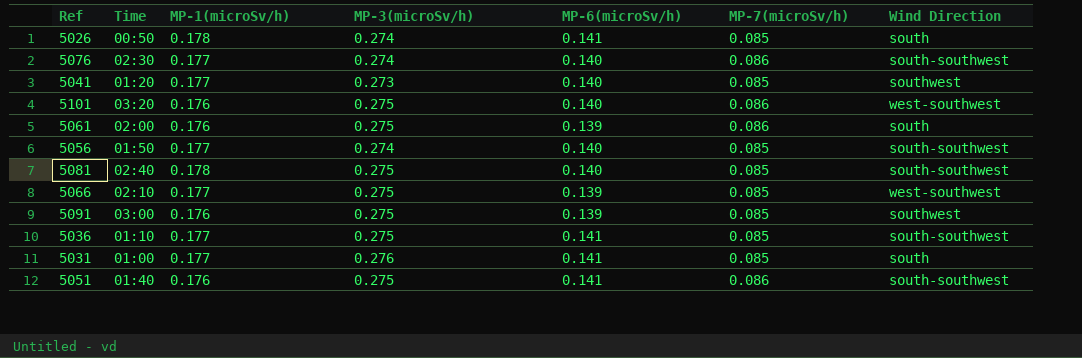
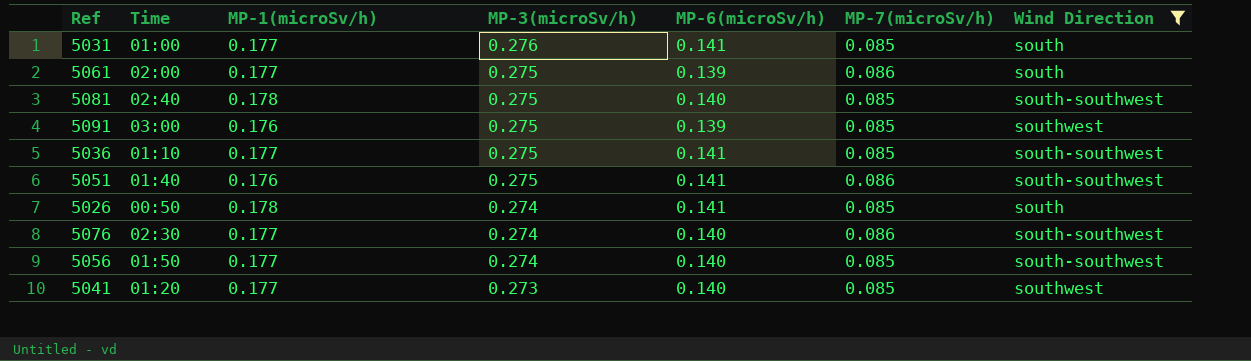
filter: none -> Wind Direction != west-southwest
row order: none -> MP-3(microSv/h) descending
5061 | MP-1(microSv/h): 0.176 -> 0.177

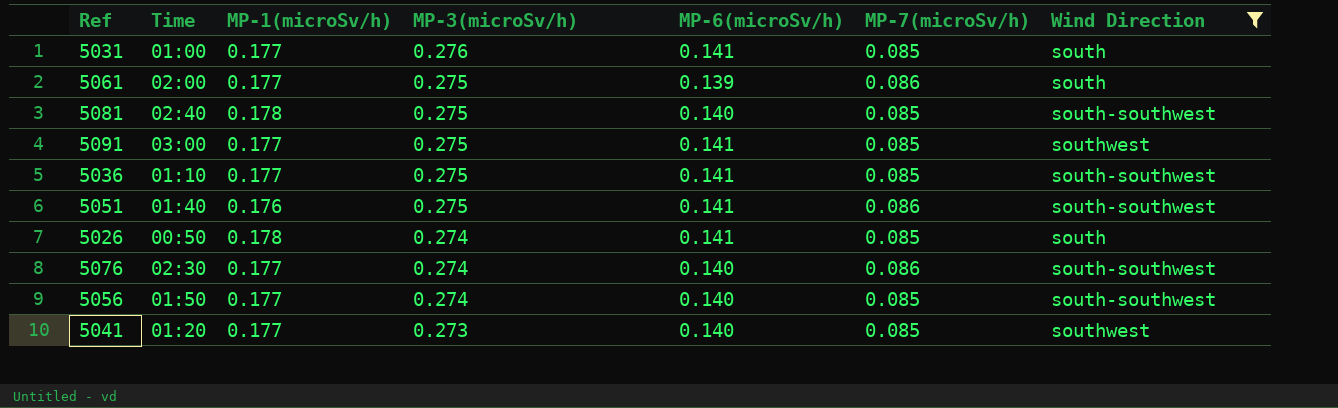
5091 | MP-1(microSv/h): 0.176 -> 0.177
5091 | MP-6(microSv/h): 0.139 -> 0.141

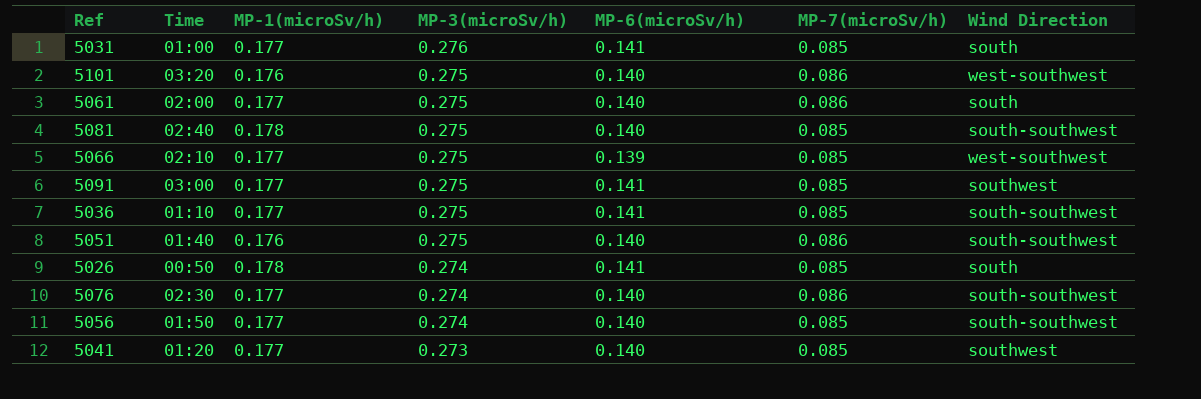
filter: Wind Direction != west-southwest -> none
5061 | MP-6(microSv/h): 0.139 -> 0.140
5051 | MP-6(microSv/h): 0.141 -> 0.140

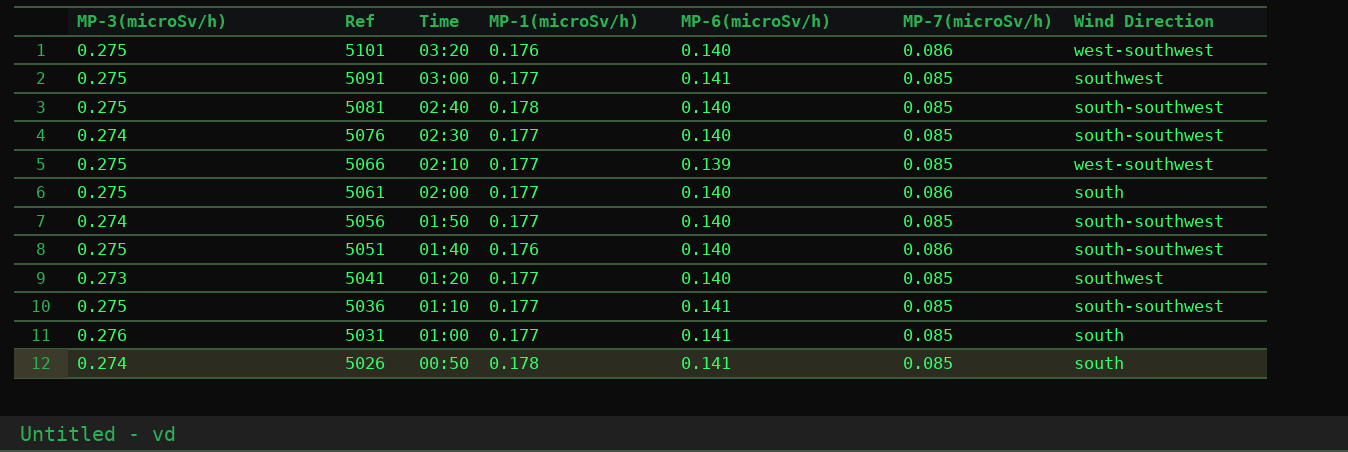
row order: MP-3(microSv/h) descending -> Ref descending
column MP-3(microSv/h) | position: 4 -> 1
5076 | MP-7(microSv/h): 0.086 -> 0.085

